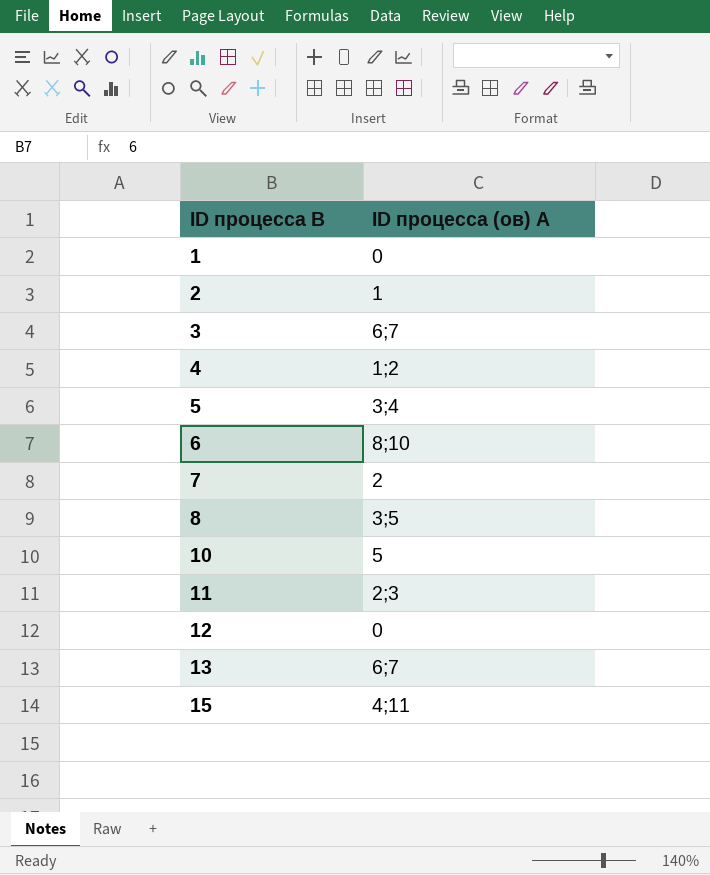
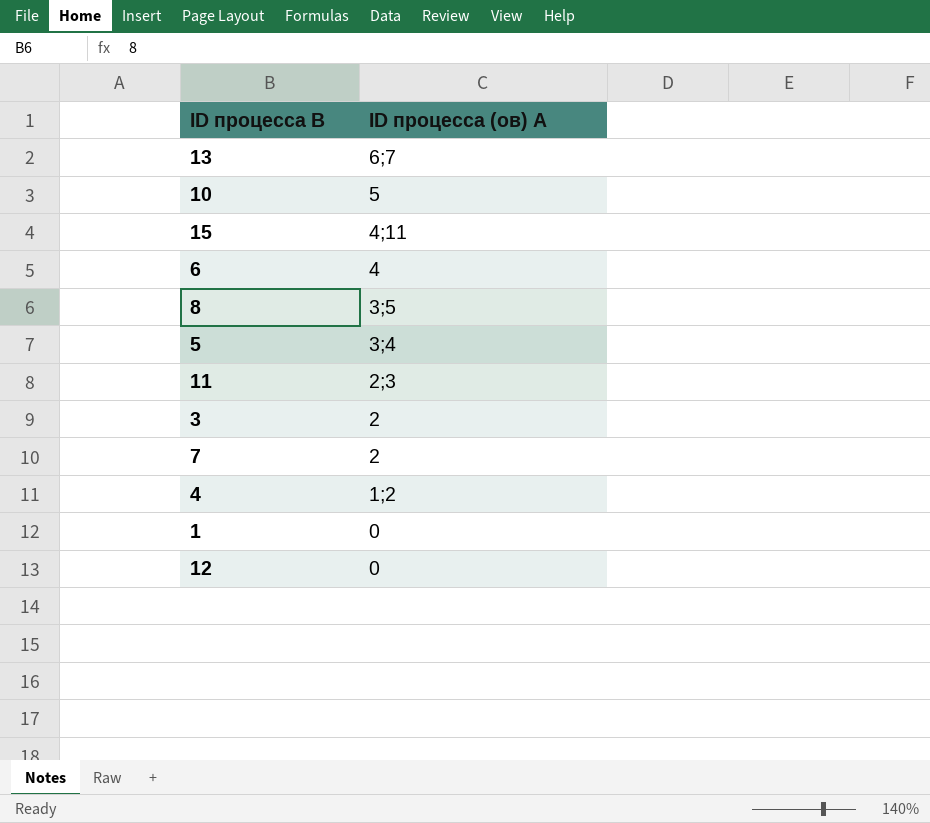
row order: ID процесса B ascending -> ID процесса (ов) A descending
row 2: 1 -> none
6 | ID процесса (ов) A: 8;10 -> 4
3 | ID процесса (ов) A: 6;7 -> 2

